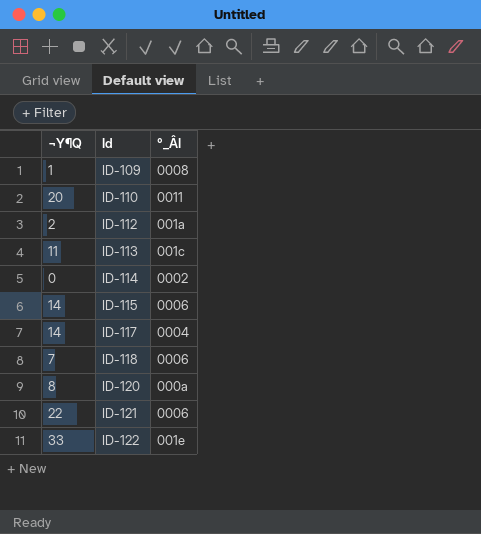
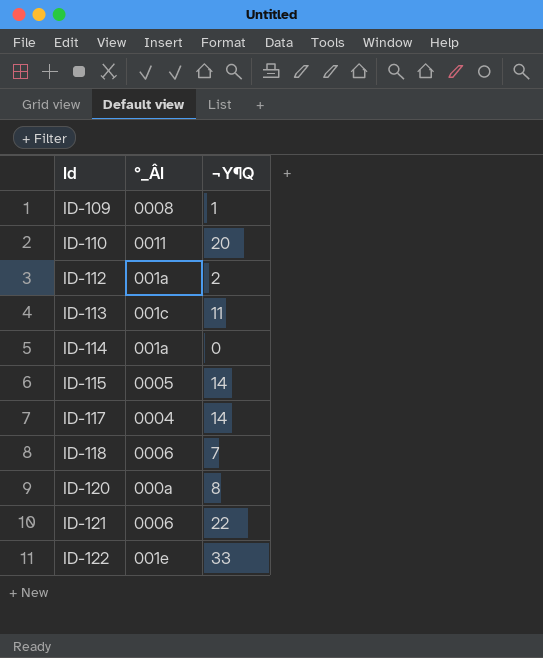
column ¬Y¶Q | position: 1 -> 3
ID-114 | °_ÂI: 0002 -> 001a
ID-115 | °_ÂI: 0006 -> 0005

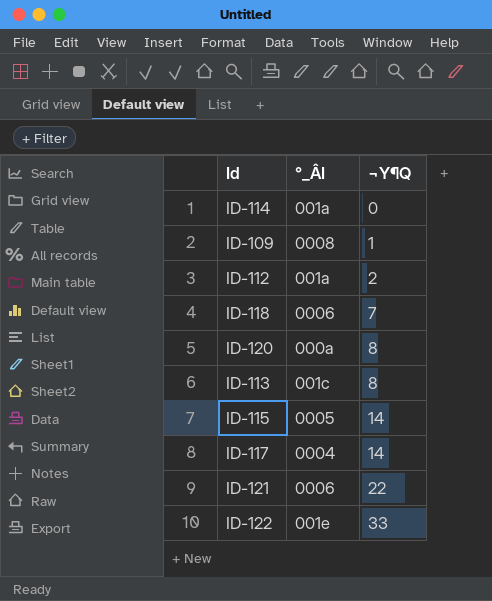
row order: Id ascending -> ¬Y¶Q ascending
row ID-110: 0011 | 20 -> none
ID-113 | ¬Y¶Q: 11 -> 8

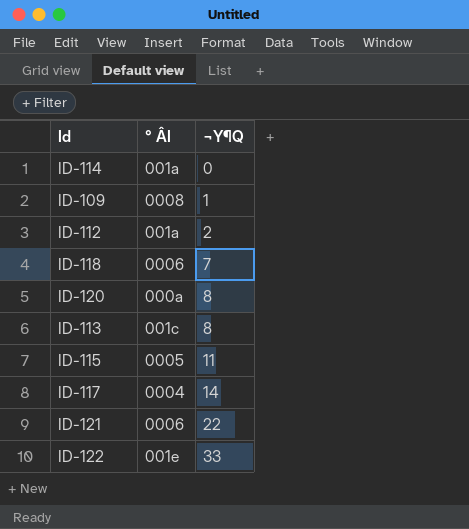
column name: °_ÂI -> ° ÂI
ID-115 | ¬Y¶Q: 14 -> 11

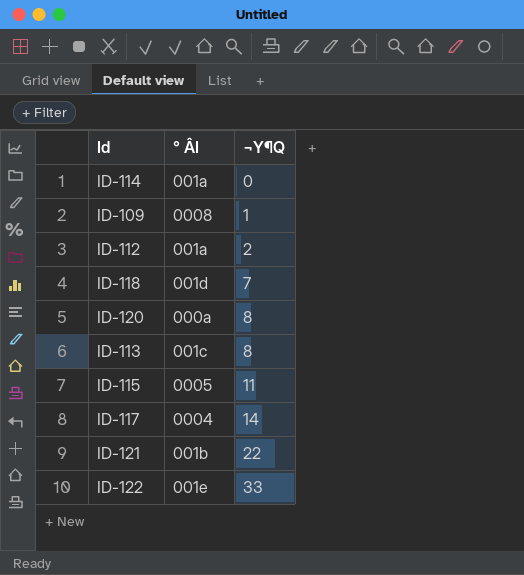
ID-118 | ° ÂI: 0006 -> 001d
ID-121 | ° ÂI: 0006 -> 001b

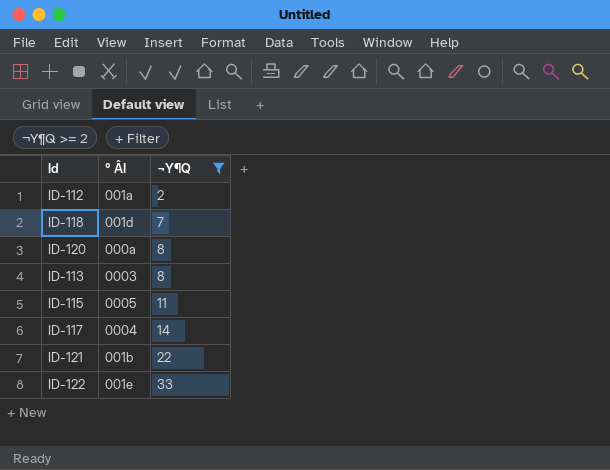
filter: none -> ¬Y¶Q >= 2
ID-113 | ° ÂI: 001c -> 0003

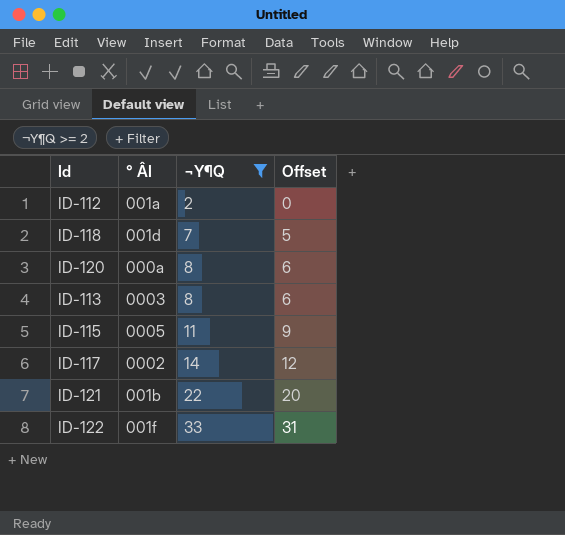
column Offset | formula: none -> [¬Y¶Q] - 2
ID-117 | ° ÂI: 0004 -> 0002
ID-122 | ° ÂI: 001e -> 001f

